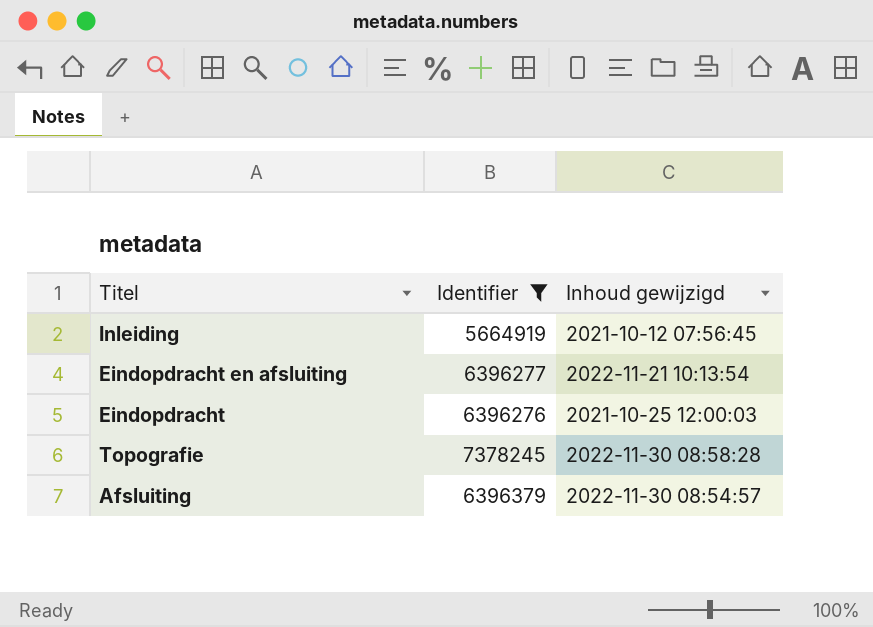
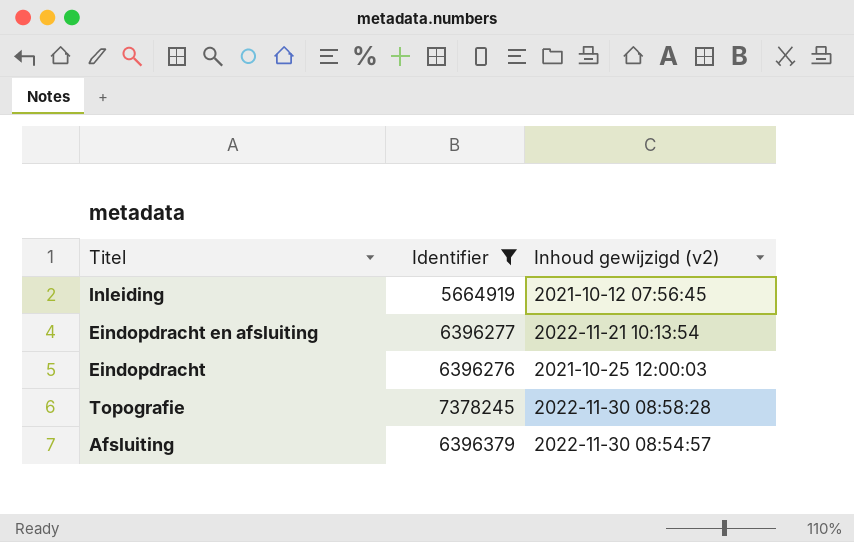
column name: Inhoud gewijzigd -> Inhoud gewijzigd (v2)

